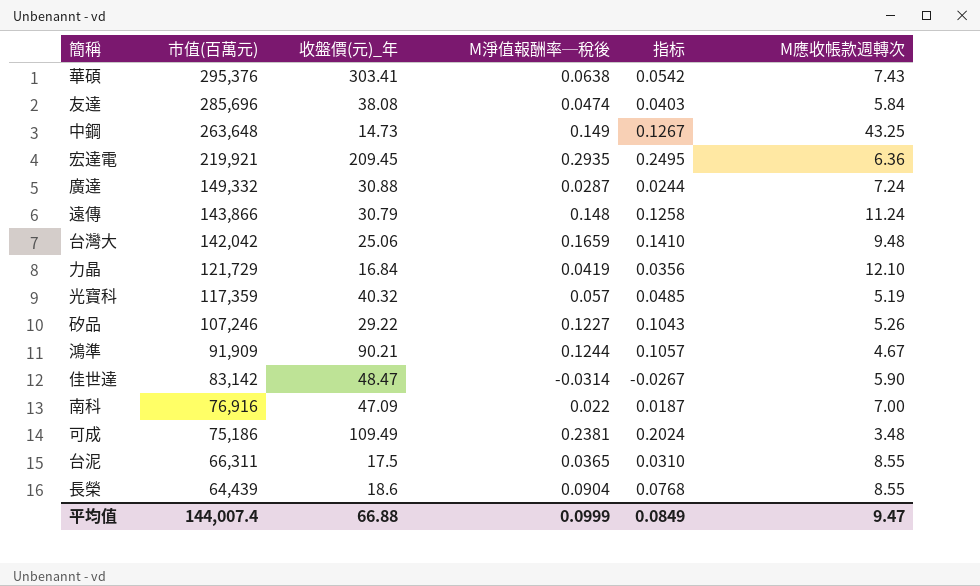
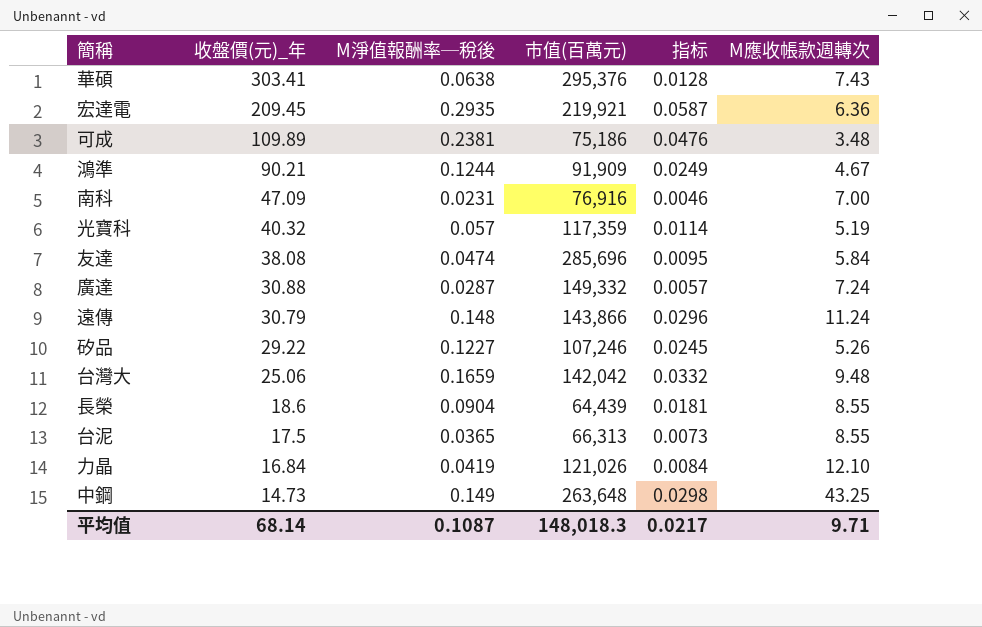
row order: 市值(百萬元) descending -> 收盤價(元)_年 descending
column 市值(百萬元) | position: 2 -> 4
column 指标 | formula: [M淨值報酬率─稅後] * 0.85 -> [M淨值報酬率─稅後] * 0.2
row 佳世達: 83,142 | 48.47 | -0.0314 | -0.0267 | 5.90 -> none
可成 | 收盤價(元)_年: 109.49 -> 109.89
南科 | M淨值報酬率─稅後: 0.022 -> 0.0231
台泥 | 市值(百萬元): 66,311 -> 66,313
力晶 | 市值(百萬元): 121,729 -> 121,026
平均值 | 收盤價(元)_年: 66.88 -> 68.14
平均值 | M淨值報酬率─稅後: 0.0999 -> 0.1087
平均值 | 市值(百萬元): 144,007.4 -> 148,018.3
平均值 | 指标: 0.0849 -> 0.0217
平均值 | M應收帳款週轉次: 9.47 -> 9.71

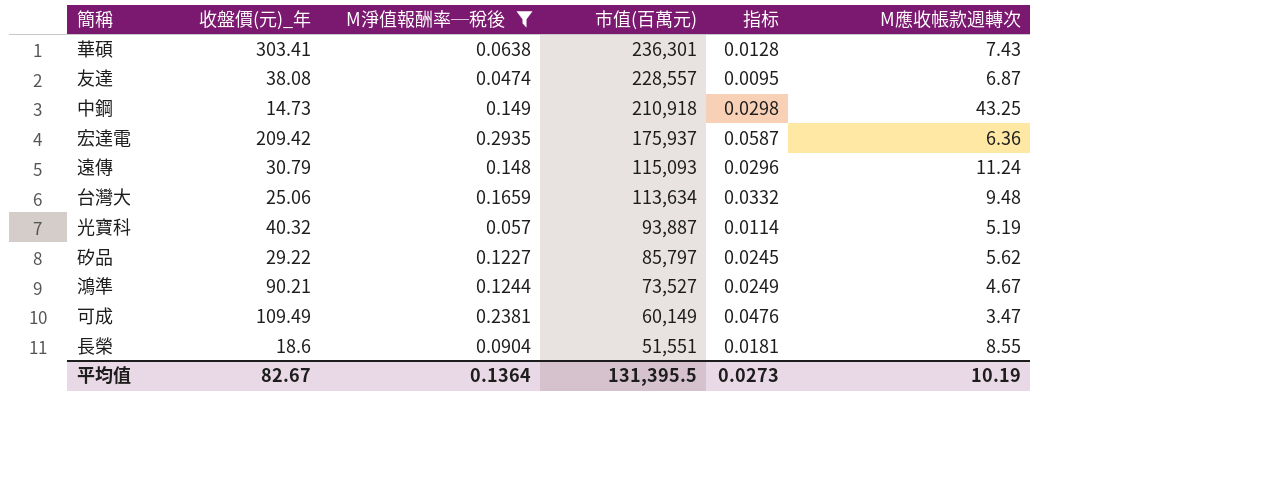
filter: none -> M淨值報酬率─稅後 >= 0.0474
row order: 收盤價(元)_年 descending -> 市值(百萬元) descending
華碩 | 市值(百萬元): 295,376 -> 236,301
友達 | 市值(百萬元): 285,696 -> 228,557
友達 | M應收帳款週轉次: 5.84 -> 6.87
中鋼 | 市值(百萬元): 263,648 -> 210,918
宏達電 | 收盤價(元)_年: 209.45 -> 209.42
宏達電 | 市值(百萬元): 219,921 -> 175,937
遠傳 | 市值(百萬元): 143,866 -> 115,093
台灣大 | 市值(百萬元): 142,042 -> 113,634
光寶科 | 市值(百萬元): 117,359 -> 93,887
矽品 | 市值(百萬元): 107,246 -> 85,797
矽品 | M應收帳款週轉次: 5.26 -> 5.62
鴻準 | 市值(百萬元): 91,909 -> 73,527
可成 | 收盤價(元)_年: 109.89 -> 109.49
可成 | 市值(百萬元): 75,186 -> 60,149
可成 | M應收帳款週轉次: 3.48 -> 3.47
長榮 | 市值(百萬元): 64,439 -> 51,551
平均值 | 收盤價(元)_年: 68.14 -> 82.67
平均值 | M淨值報酬率─稅後: 0.1087 -> 0.1364
平均值 | 市值(百萬元): 148,018.3 -> 131,395.5
平均值 | 指标: 0.0217 -> 0.0273
平均值 | M應收帳款週轉次: 9.71 -> 10.19

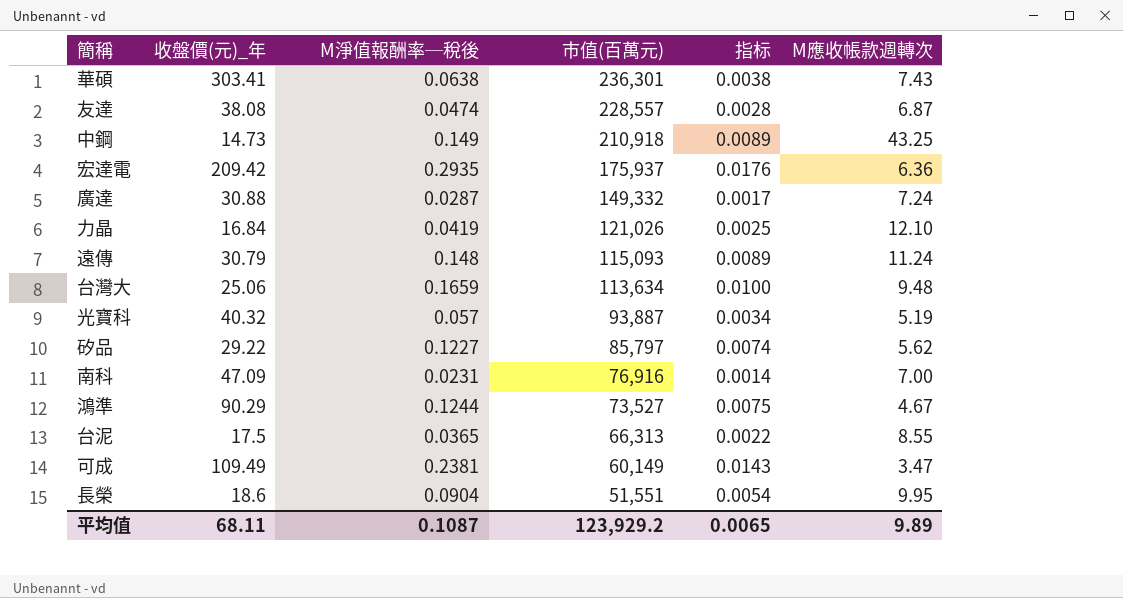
filter: M淨值報酬率─稅後 >= 0.0474 -> none
column 指标 | formula: [M淨值報酬率─稅後] * 0.2 -> [M淨值報酬率─稅後] * 0.06
鴻準 | 收盤價(元)_年: 90.21 -> 90.29
長榮 | M應收帳款週轉次: 8.55 -> 9.95
平均值 | 收盤價(元)_年: 82.67 -> 68.11
平均值 | M淨值報酬率─稅後: 0.1364 -> 0.1087
平均值 | 市值(百萬元): 131,395.5 -> 123,929.2
平均值 | 指标: 0.0273 -> 0.0065
平均值 | M應收帳款週轉次: 10.19 -> 9.89

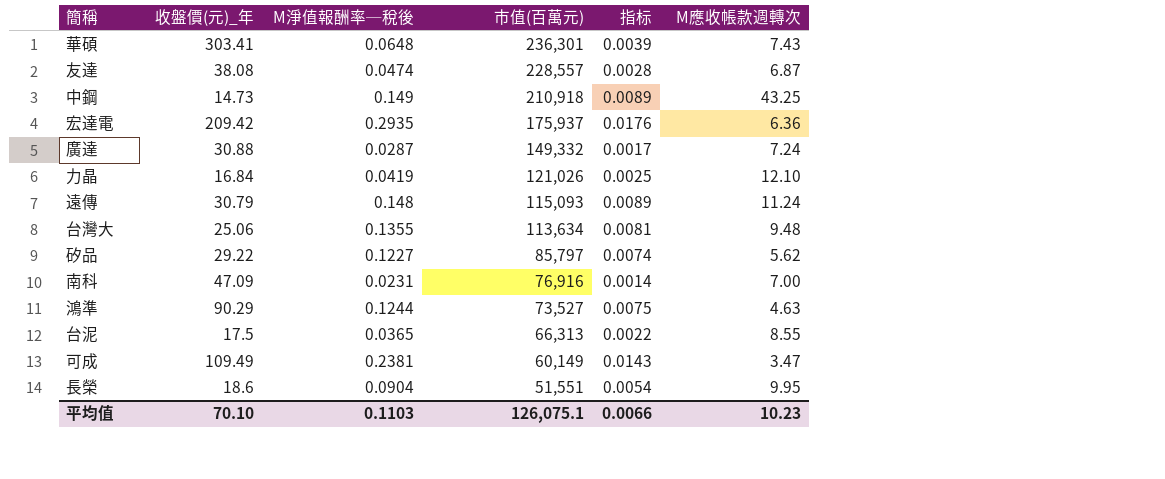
row 光寶科: 40.32 | 0.057 | 93,887 | 0.0034 | 5.19 -> none
華碩 | M淨值報酬率─稅後: 0.0638 -> 0.0648
華碩 | 指标: 0.0038 -> 0.0039
台灣大 | M淨值報酬率─稅後: 0.1659 -> 0.1355
台灣大 | 指标: 0.0100 -> 0.0081
鴻準 | M應收帳款週轉次: 4.67 -> 4.63
平均值 | 收盤價(元)_年: 68.11 -> 70.10
平均值 | M淨值報酬率─稅後: 0.1087 -> 0.1103
平均值 | 市值(百萬元): 123,929.2 -> 126,075.1
平均值 | 指标: 0.0065 -> 0.0066
平均值 | M應收帳款週轉次: 9.89 -> 10.23

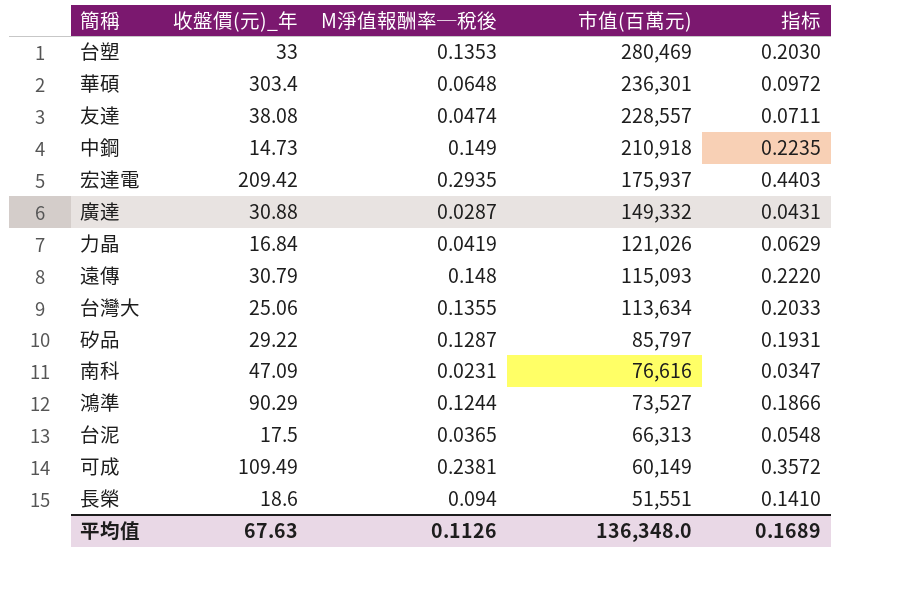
column M應收帳款週轉次 | position: 6 -> none
column 指标 | formula: [M淨值報酬率─稅後] * 0.06 -> [M淨值報酬率─稅後] * 1.5
row 台塑: none -> 33 | 0.1353 | 280,469 | 0.2030
華碩 | 收盤價(元)_年: 303.41 -> 303.4
矽品 | M淨值報酬率─稅後: 0.1227 -> 0.1287
南科 | 市值(百萬元): 76,916 -> 76,616
長榮 | M淨值報酬率─稅後: 0.0904 -> 0.094
平均值 | 收盤價(元)_年: 70.10 -> 67.63
平均值 | M淨值報酬率─稅後: 0.1103 -> 0.1126
平均值 | 市值(百萬元): 126,075.1 -> 136,348.0
平均值 | 指标: 0.0066 -> 0.1689

